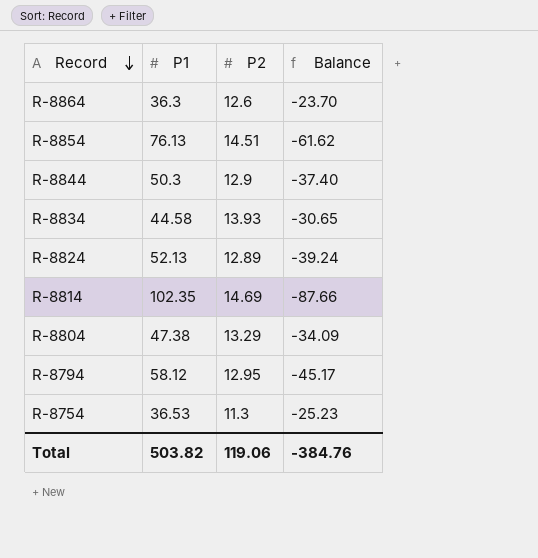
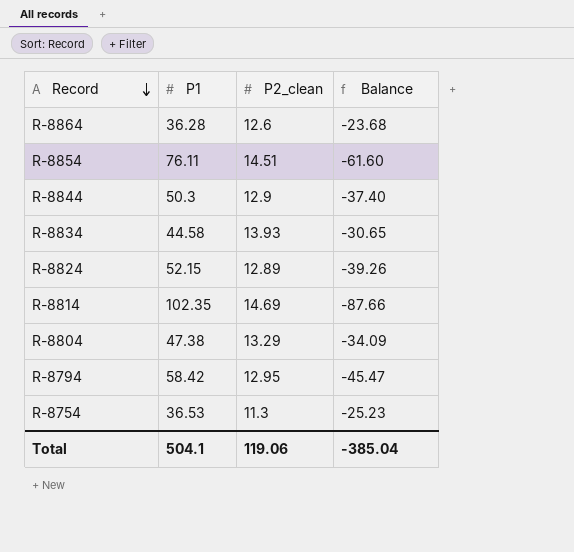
column name: P2 -> P2_clean
R-8864 | P1: 36.3 -> 36.28
R-8864 | Balance: -23.70 -> -23.68
R-8854 | P1: 76.13 -> 76.11
R-8854 | Balance: -61.62 -> -61.60
R-8824 | P1: 52.13 -> 52.15
R-8824 | Balance: -39.24 -> -39.26
R-8794 | P1: 58.12 -> 58.42
R-8794 | Balance: -45.17 -> -45.47
Total | P1: 503.82 -> 504.1
Total | Balance: -384.76 -> -385.04

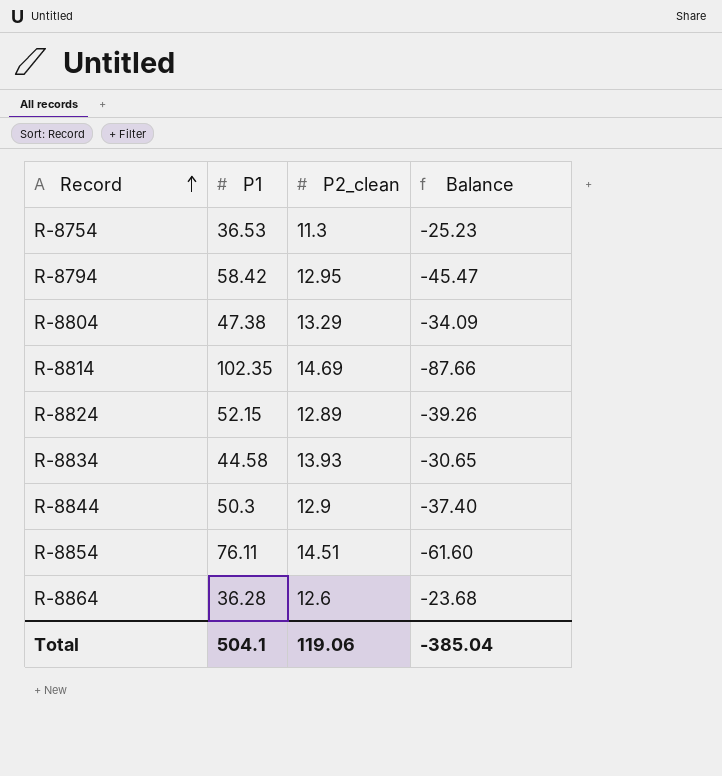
row order: Record descending -> Record ascending

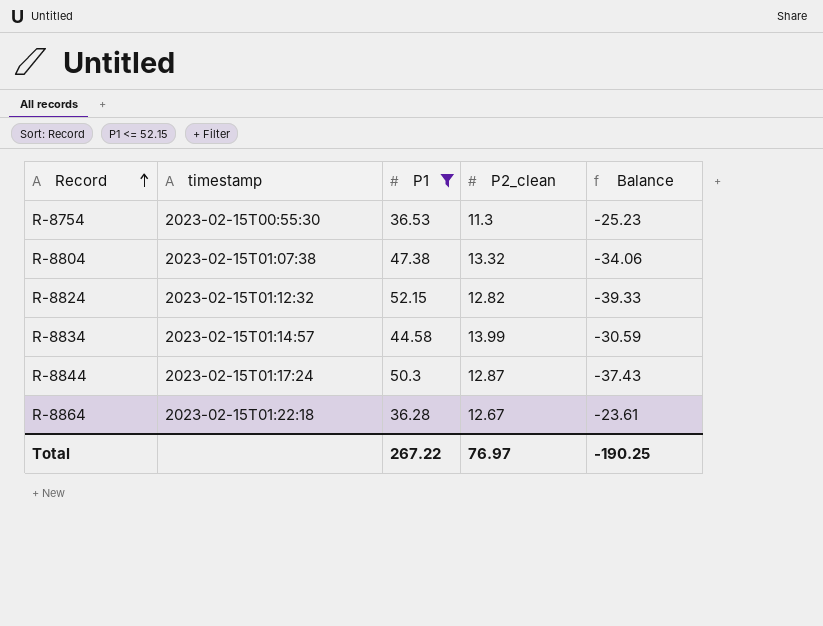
filter: none -> P1 <= 52.15
column timestamp | position: none -> 2
R-8804 | P2_clean: 13.29 -> 13.32
R-8804 | Balance: -34.09 -> -34.06
R-8824 | P2_clean: 12.89 -> 12.82
R-8824 | Balance: -39.26 -> -39.33
R-8834 | P2_clean: 13.93 -> 13.99
R-8834 | Balance: -30.65 -> -30.59
R-8844 | P2_clean: 12.9 -> 12.87
R-8844 | Balance: -37.40 -> -37.43
R-8864 | P2_clean: 12.6 -> 12.67
R-8864 | Balance: -23.68 -> -23.61
Total | P1: 504.1 -> 267.22
Total | P2_clean: 119.06 -> 76.97
Total | Balance: -385.04 -> -190.25

